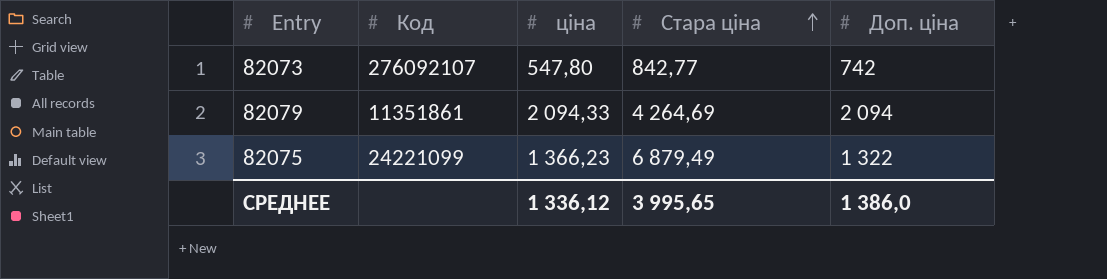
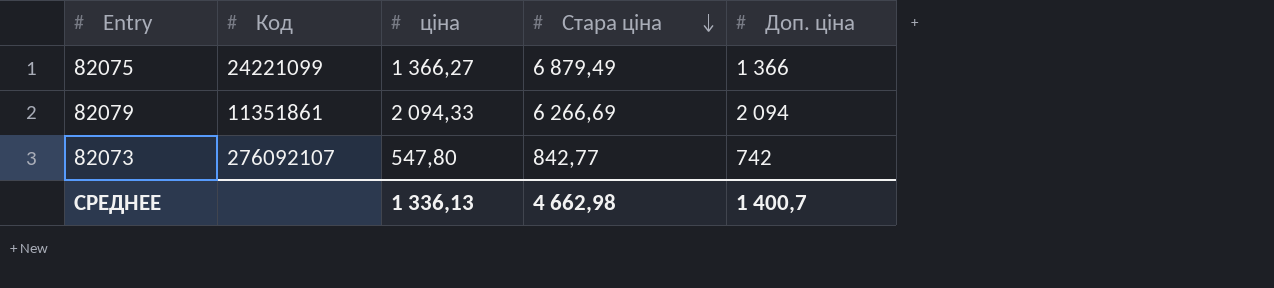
row order: Стара ціна ascending -> Стара ціна descending
82075 | ціна: 1 366,23 -> 1 366,27
82075 | Доп. ціна: 1 322 -> 1 366
82079 | Стара ціна: 4 264,69 -> 6 266,69
СРЕДНЕЕ | ціна: 1 336,12 -> 1 336,13
СРЕДНЕЕ | Стара ціна: 3 995,65 -> 4 662,98
СРЕДНЕЕ | Доп. ціна: 1 386,0 -> 1 400,7

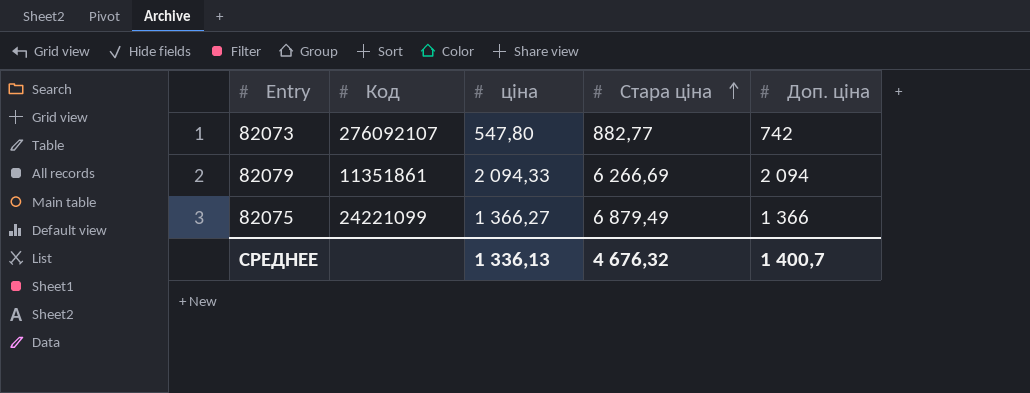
row order: Стара ціна descending -> Стара ціна ascending
82073 | Стара ціна: 842,77 -> 882,77
СРЕДНЕЕ | Стара ціна: 4 662,98 -> 4 676,32

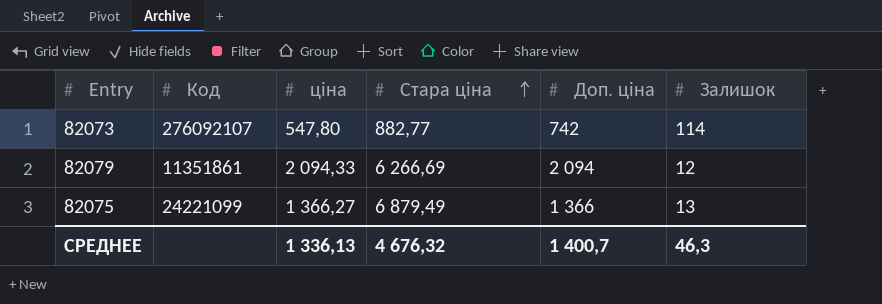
column Залишок | position: none -> 6

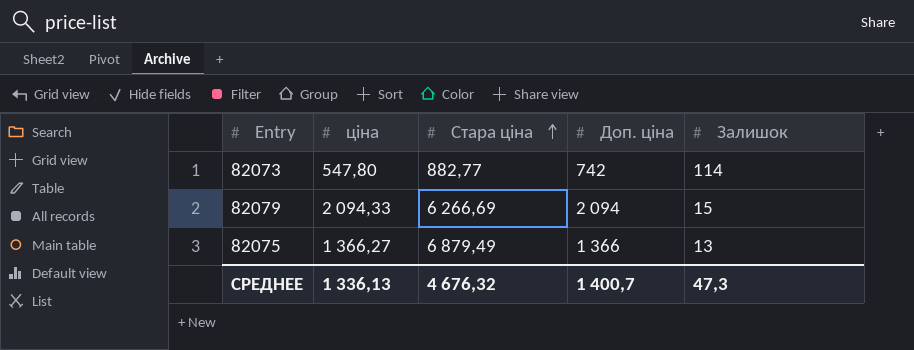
column Код | position: 2 -> none
82079 | Залишок: 12 -> 15
СРЕДНЕЕ | Залишок: 46,3 -> 47,3

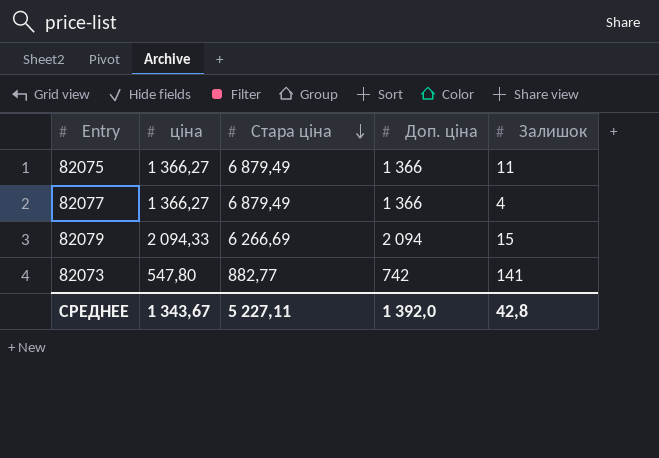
row order: Стара ціна ascending -> Стара ціна descending
82075 | Залишок: 13 -> 11
row 82077: none -> 1 366,27 | 6 879,49 | 1 366 | 4
82073 | Залишок: 114 -> 141
СРЕДНЕЕ | ціна: 1 336,13 -> 1 343,67
СРЕДНЕЕ | Стара ціна: 4 676,32 -> 5 227,11
СРЕДНЕЕ | Доп. ціна: 1 400,7 -> 1 392,0
СРЕДНЕЕ | Залишок: 47,3 -> 42,8

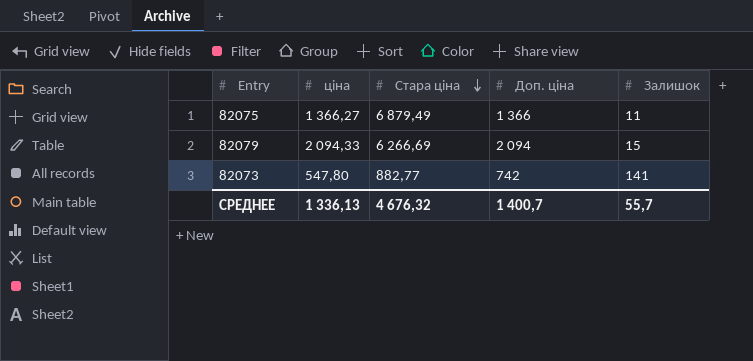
row 82077: 1 366,27 | 6 879,49 | 1 366 | 4 -> none
СРЕДНЕЕ | ціна: 1 343,67 -> 1 336,13
СРЕДНЕЕ | Стара ціна: 5 227,11 -> 4 676,32
СРЕДНЕЕ | Доп. ціна: 1 392,0 -> 1 400,7
СРЕДНЕЕ | Залишок: 42,8 -> 55,7

